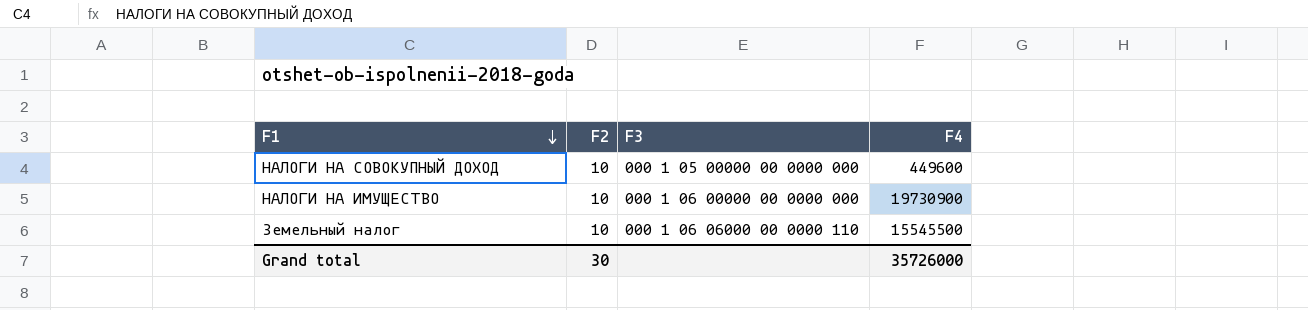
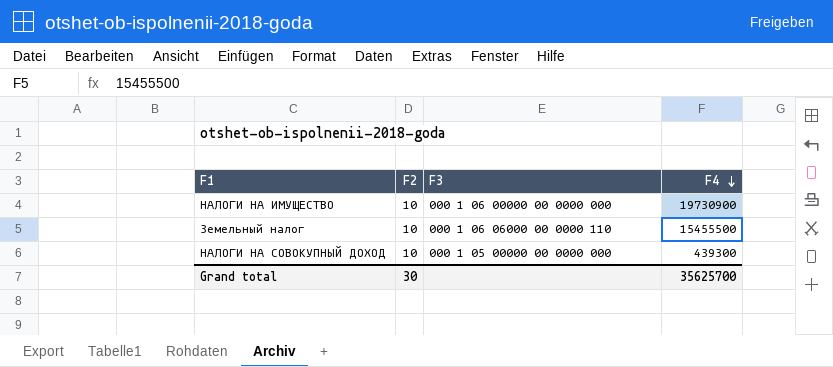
row order: F1 descending -> F4 descending
Земельный налог | F4: 15545500 -> 15455500
НАЛОГИ НА СОВОКУПНЫЙ ДОХОД | F4: 449600 -> 439300
Grand total | F4: 35726000 -> 35625700

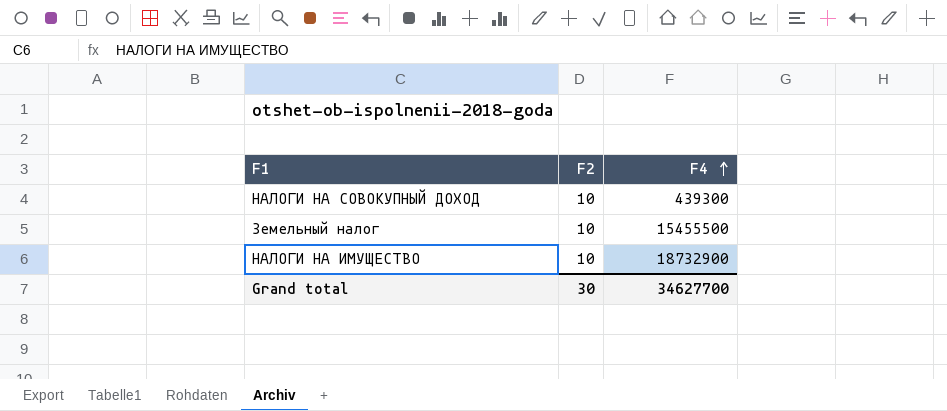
row order: F4 descending -> F4 ascending
column F3 | position: 3 -> none
НАЛОГИ НА ИМУЩЕСТВО | F4: 19730900 -> 18732900
Grand total | F4: 35625700 -> 34627700

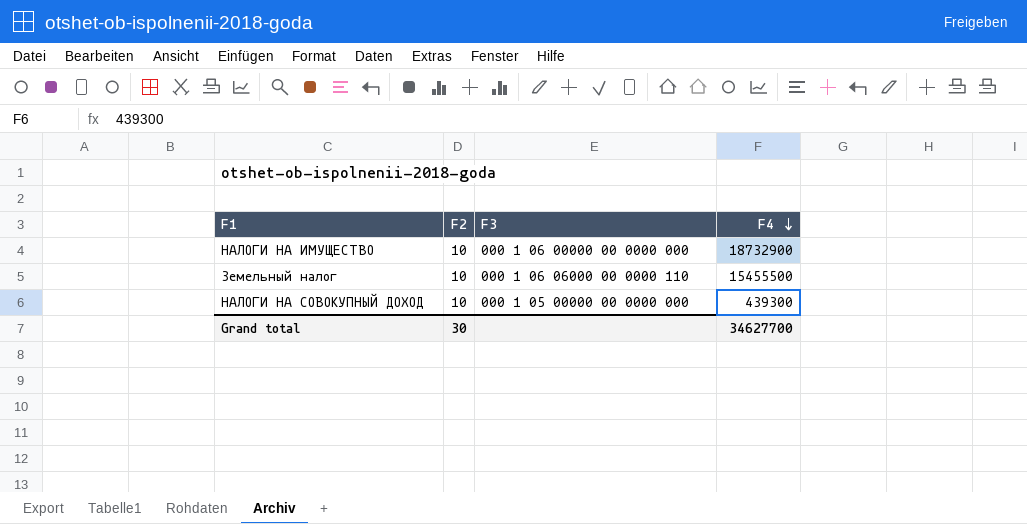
row order: F4 ascending -> F4 descending
column F3 | position: none -> 3

